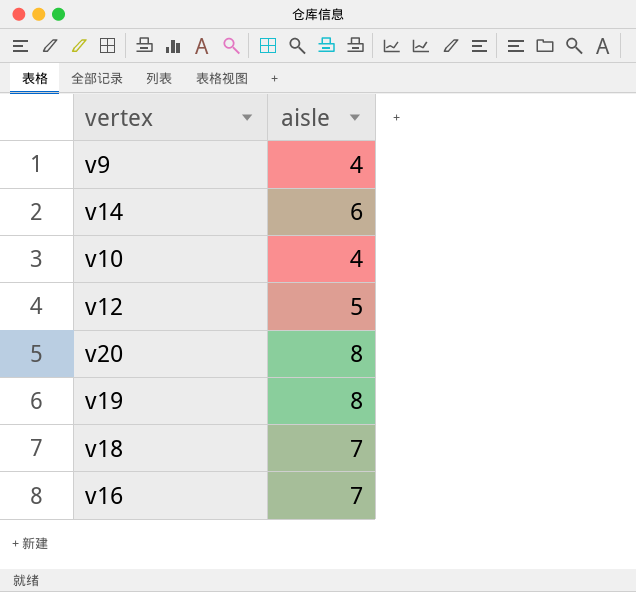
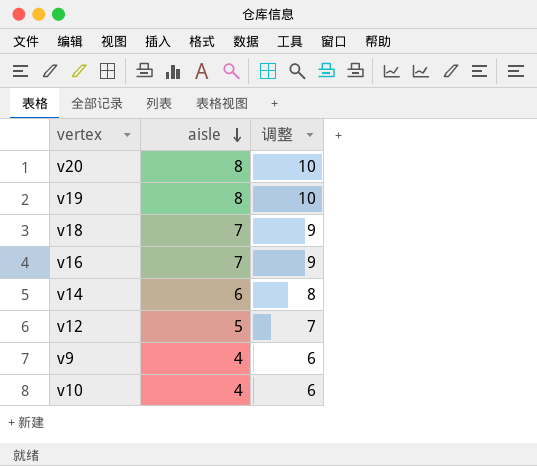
row order: none -> aisle descending
column 调整 | formula: none -> [aisle] + 2

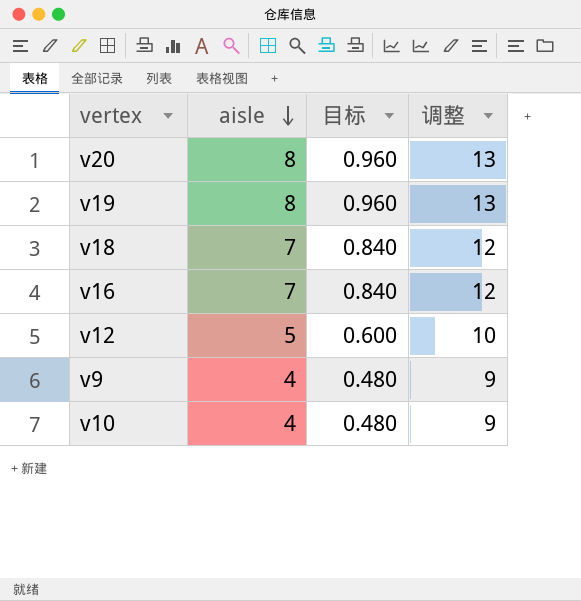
column 目标 | formula: none -> [aisle] * 0.12
column 调整 | formula: [aisle] + 2 -> [aisle] + 5
row v14: 6 | 8 -> none

